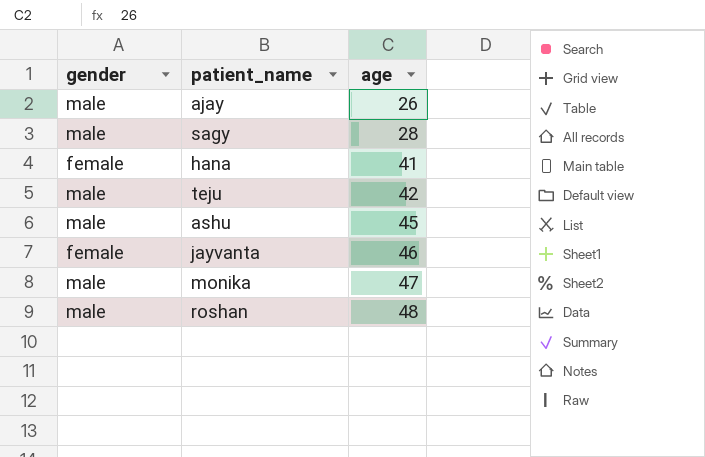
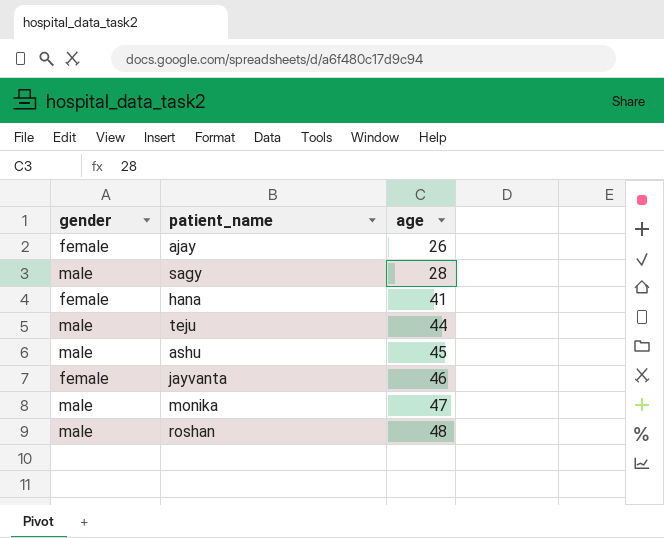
ajay | gender: male -> female
teju | age: 42 -> 44

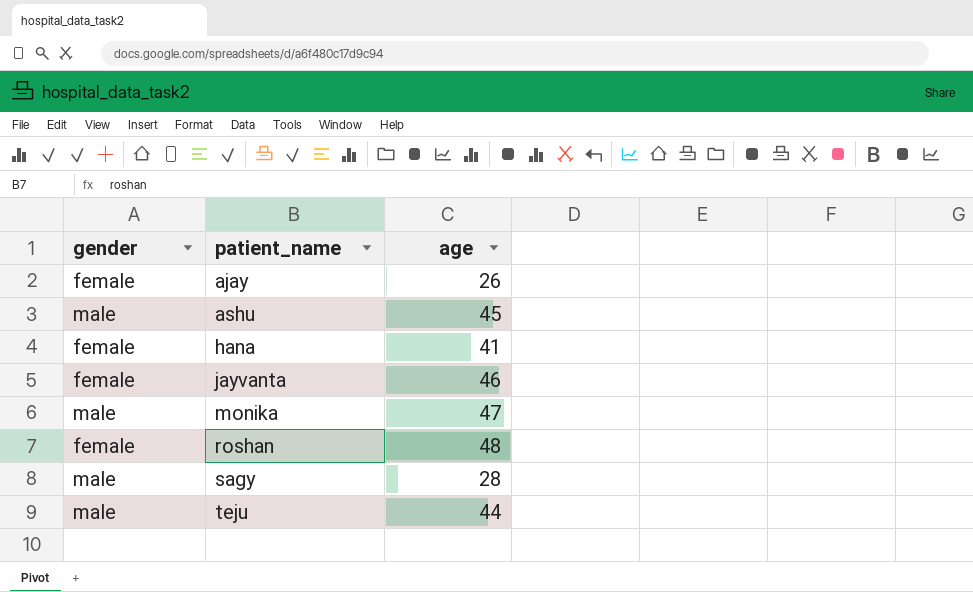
row order: age ascending -> patient_name ascending
roshan | gender: male -> female

